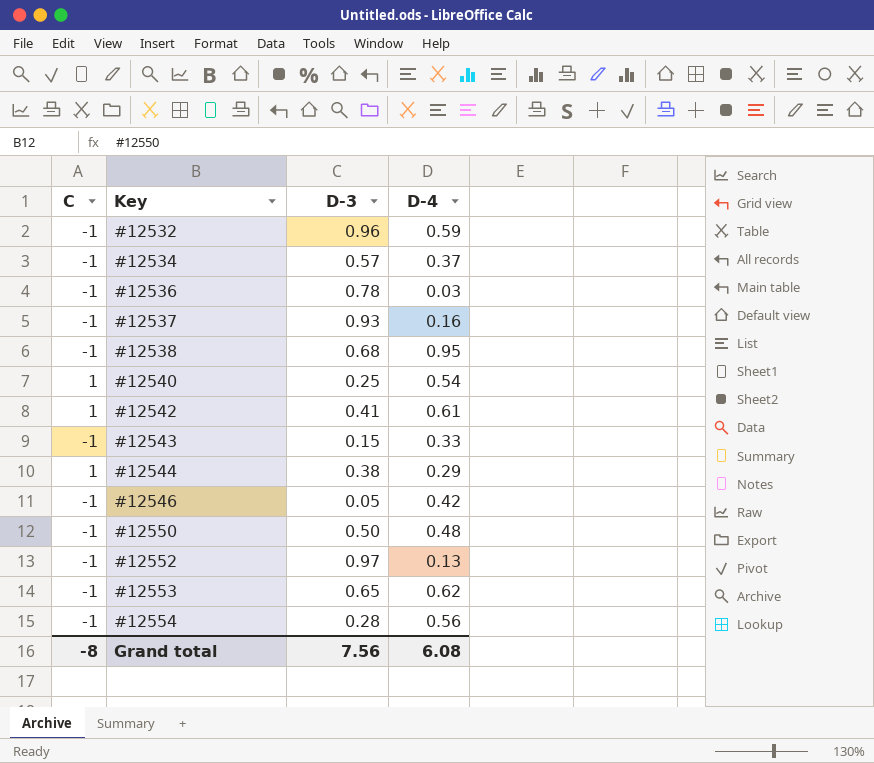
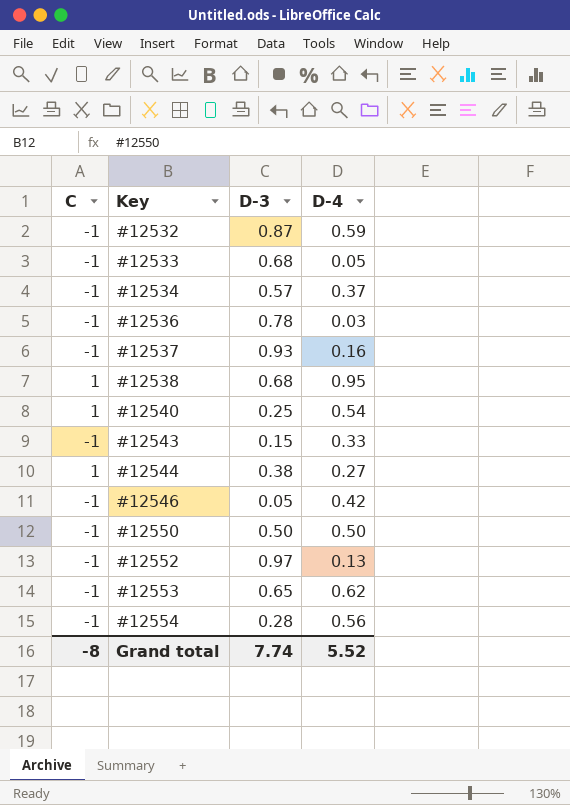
row #12542: 1 | 0.41 | 0.61 -> none
#12532 | D-3: 0.96 -> 0.87
row #12533: none -> -1 | 0.68 | 0.05
#12538 | C: -1 -> 1
#12544 | D-4: 0.29 -> 0.27
#12550 | D-4: 0.48 -> 0.50
Grand total | D-3: 7.56 -> 7.74
Grand total | D-4: 6.08 -> 5.52

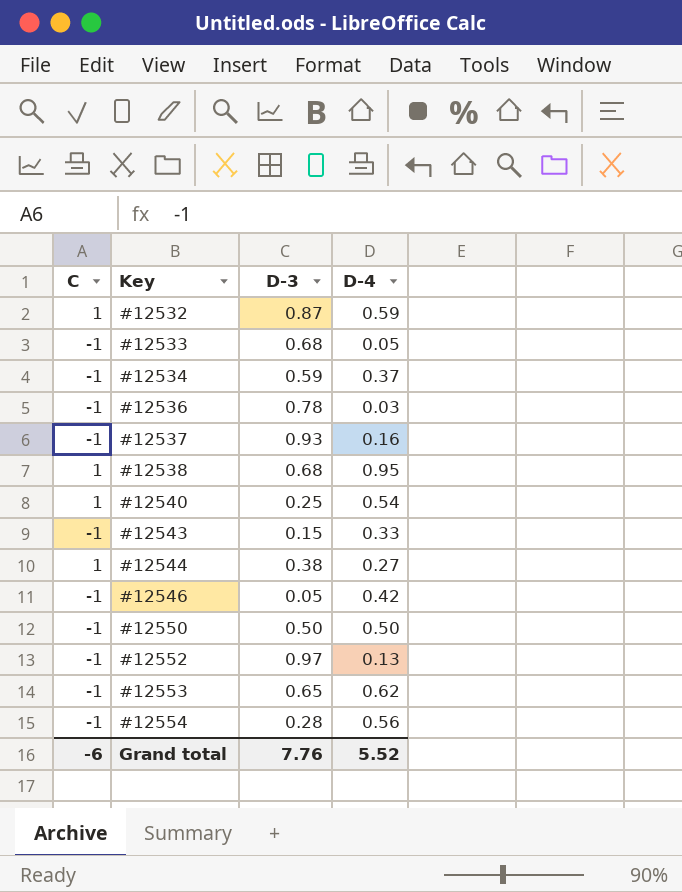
#12532 | C: -1 -> 1
#12534 | D-3: 0.57 -> 0.59
Grand total | C: -8 -> -6
Grand total | D-3: 7.74 -> 7.76

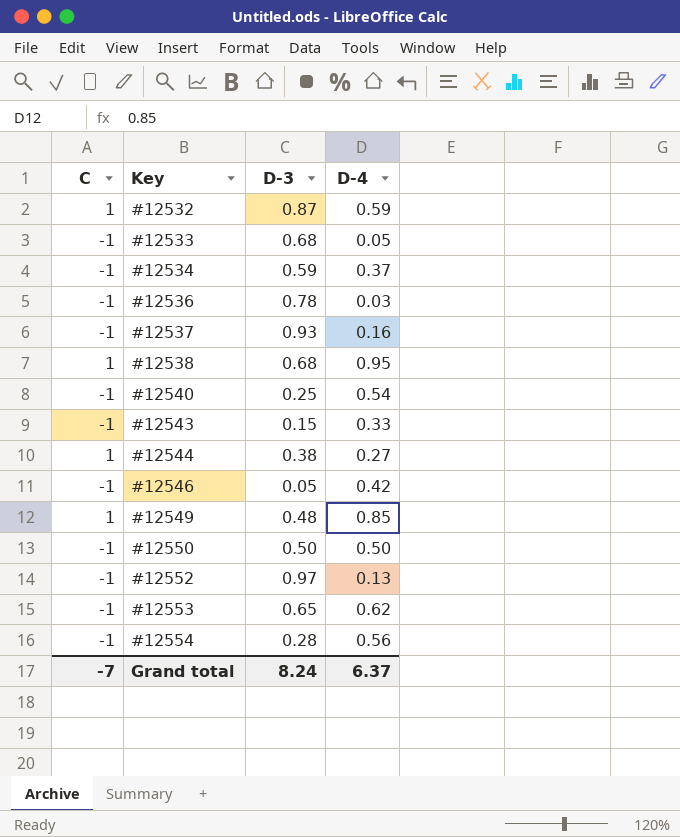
#12540 | C: 1 -> -1
row #12549: none -> 1 | 0.48 | 0.85
Grand total | C: -6 -> -7
Grand total | D-3: 7.76 -> 8.24
Grand total | D-4: 5.52 -> 6.37

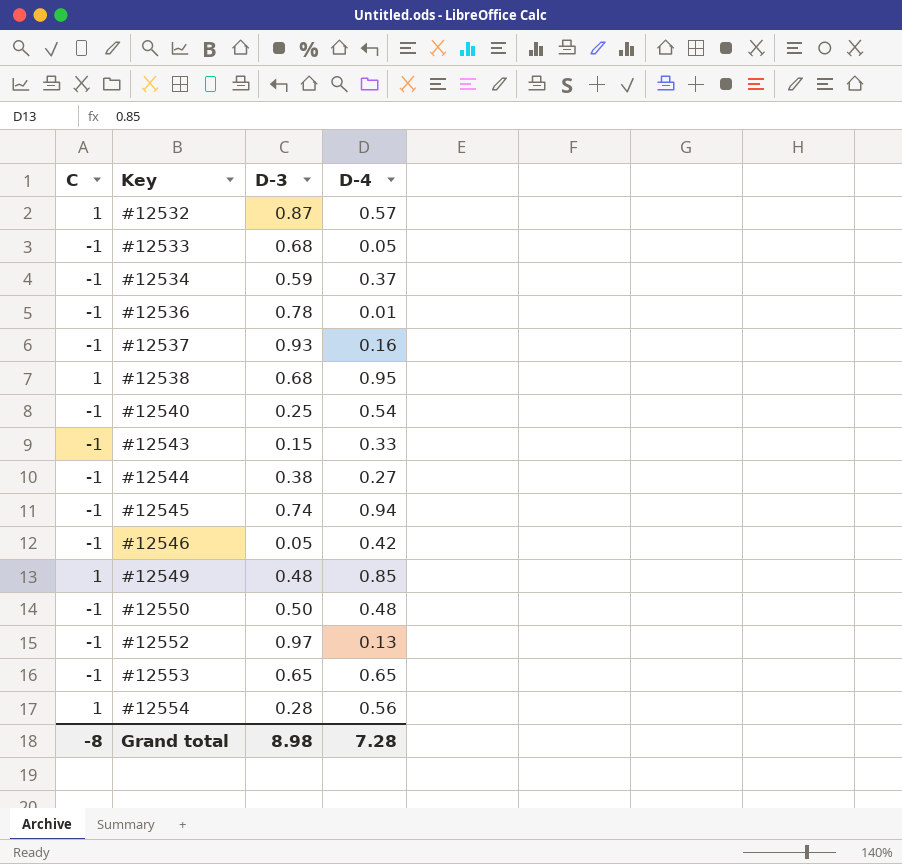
#12532 | D-4: 0.59 -> 0.57
#12536 | D-4: 0.03 -> 0.01
#12544 | C: 1 -> -1
row #12545: none -> -1 | 0.74 | 0.94
#12550 | D-4: 0.50 -> 0.48
#12553 | D-4: 0.62 -> 0.65
#12554 | C: -1 -> 1
Grand total | C: -7 -> -8
Grand total | D-3: 8.24 -> 8.98
Grand total | D-4: 6.37 -> 7.28

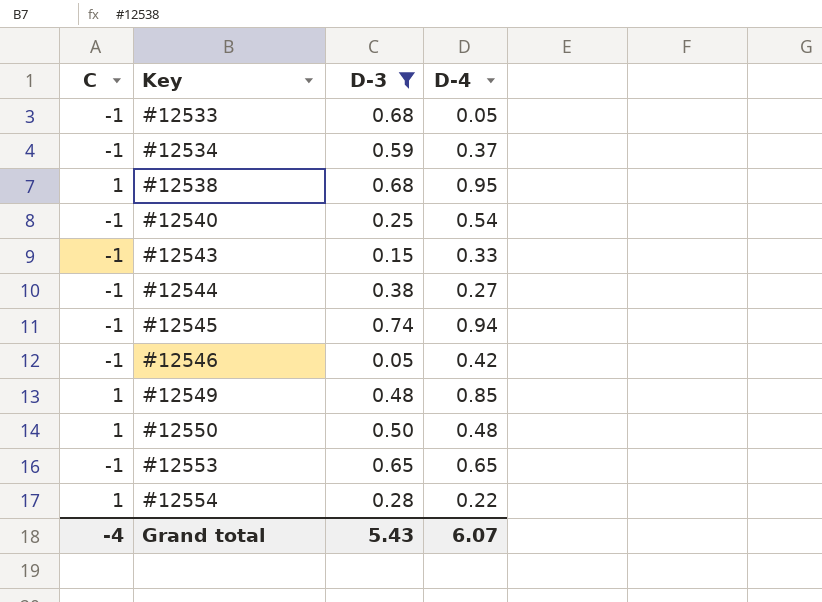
filter: none -> D-3 <= 0.74
#12550 | C: -1 -> 1
#12554 | D-4: 0.56 -> 0.22
Grand total | C: -8 -> -4
Grand total | D-3: 8.98 -> 5.43
Grand total | D-4: 7.28 -> 6.07

